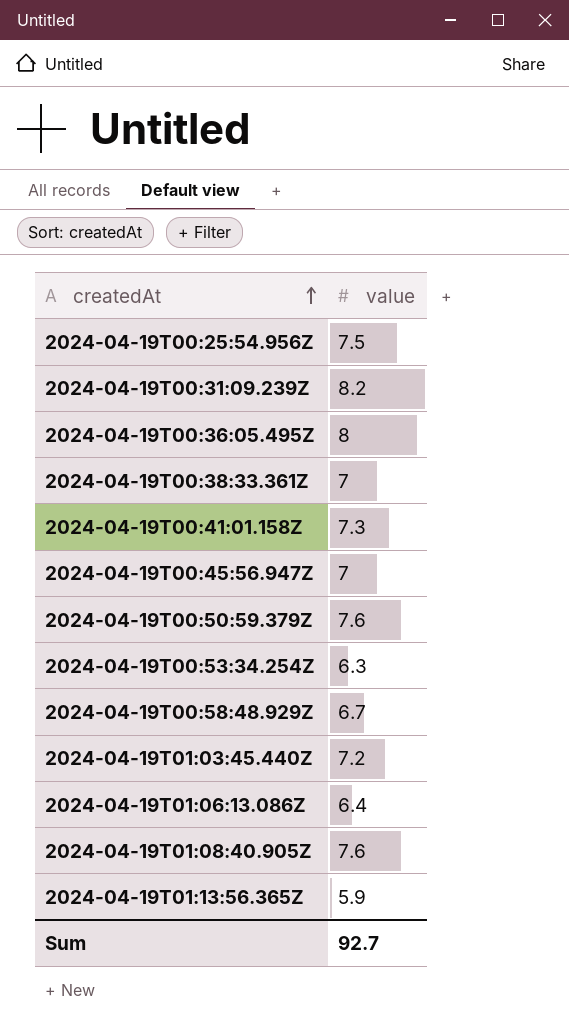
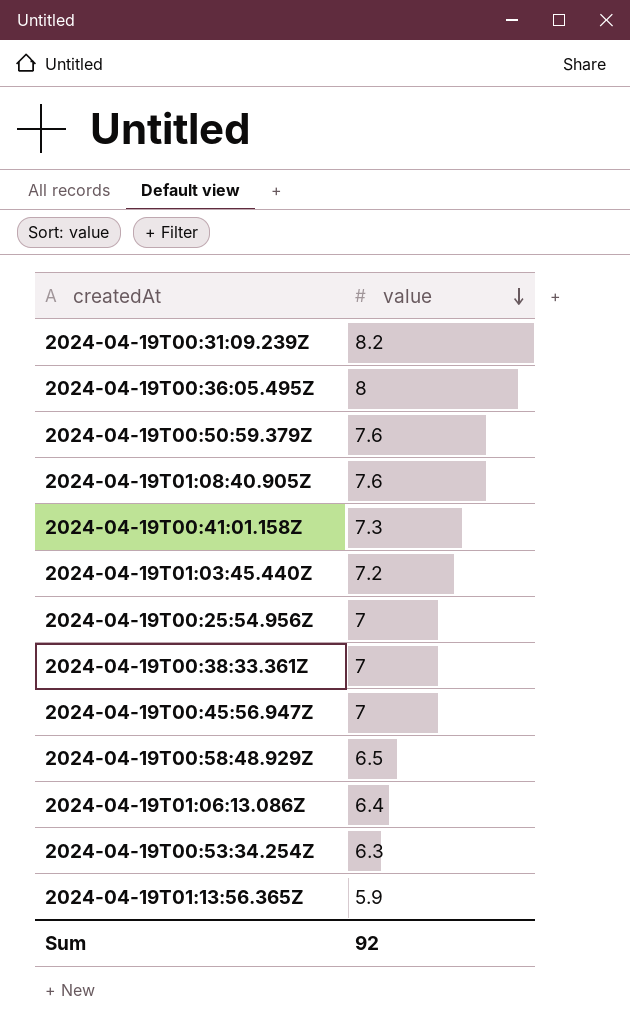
row order: createdAt ascending -> value descending
2024-04-19T00:25:54.956Z | value: 7.5 -> 7
2024-04-19T00:58:48.929Z | value: 6.7 -> 6.5
Sum | value: 92.7 -> 92

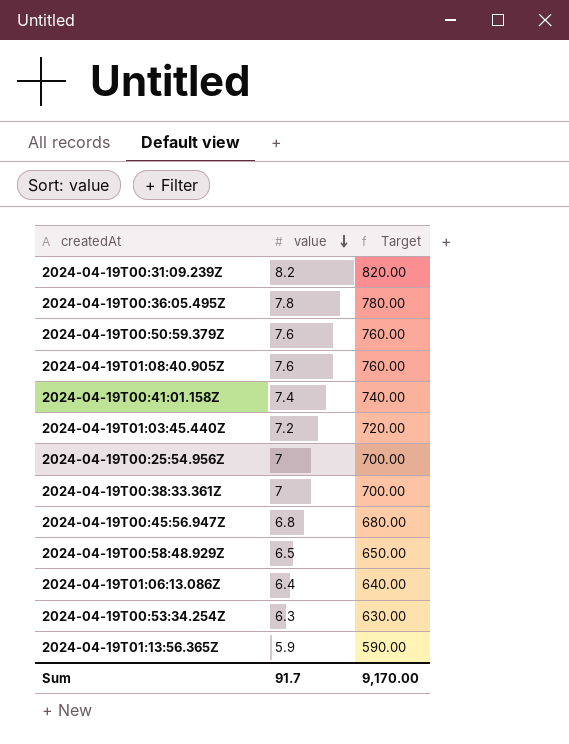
column Target | formula: none -> [value] * 100
2024-04-19T00:36:05.495Z | value: 8 -> 7.8
2024-04-19T00:41:01.158Z | value: 7.3 -> 7.4
2024-04-19T00:45:56.947Z | value: 7 -> 6.8
Sum | value: 92 -> 91.7

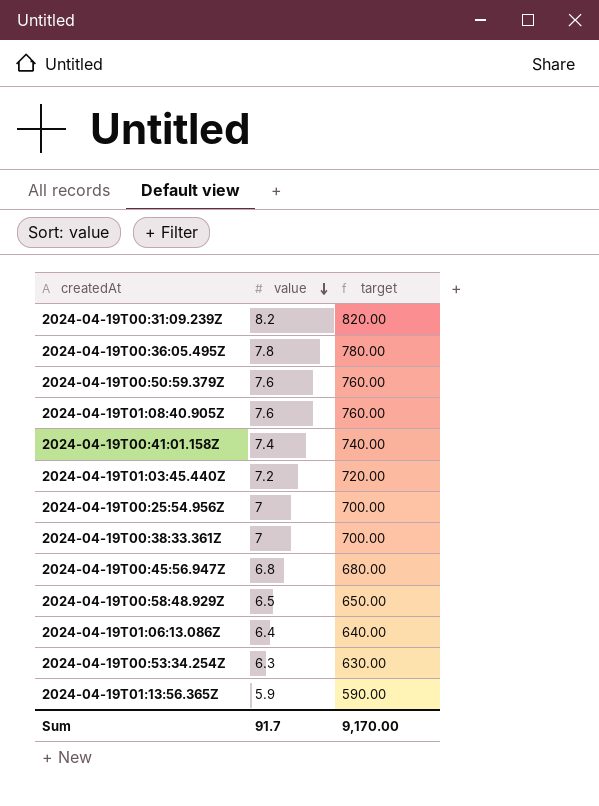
column name: Target -> target

